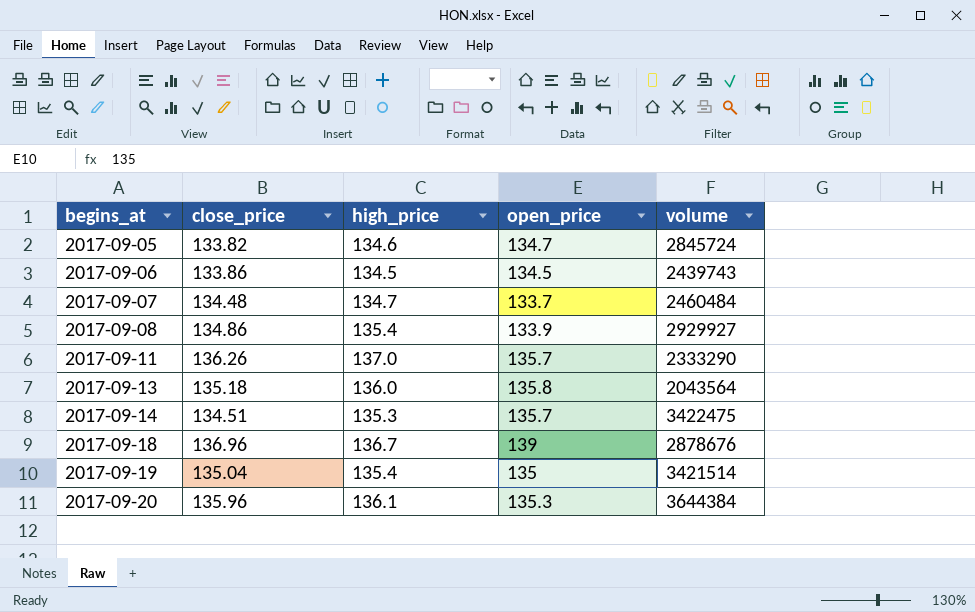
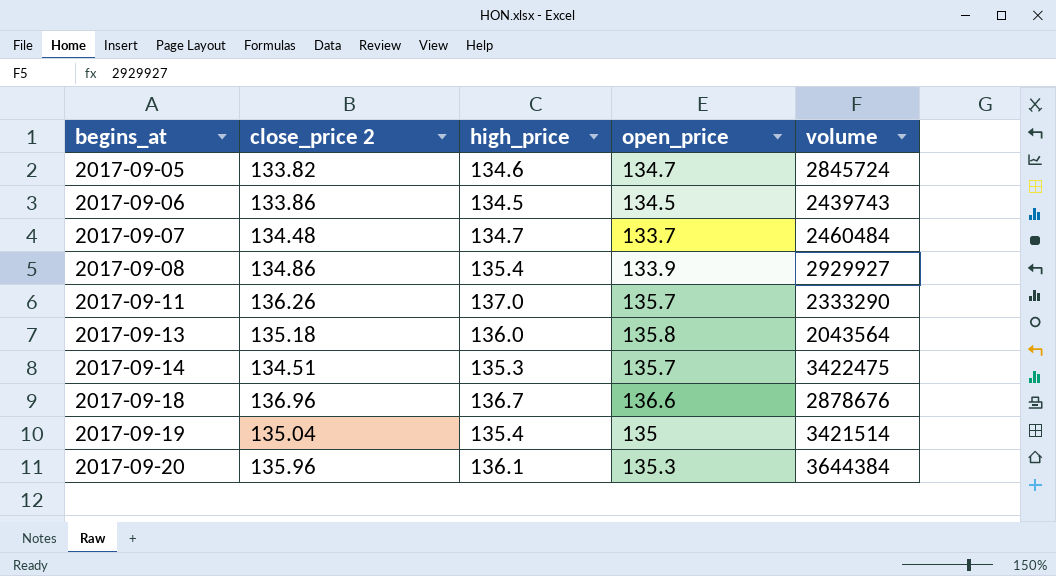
column name: close_price -> close_price 2
2017-09-18 | open_price: 139 -> 136.6

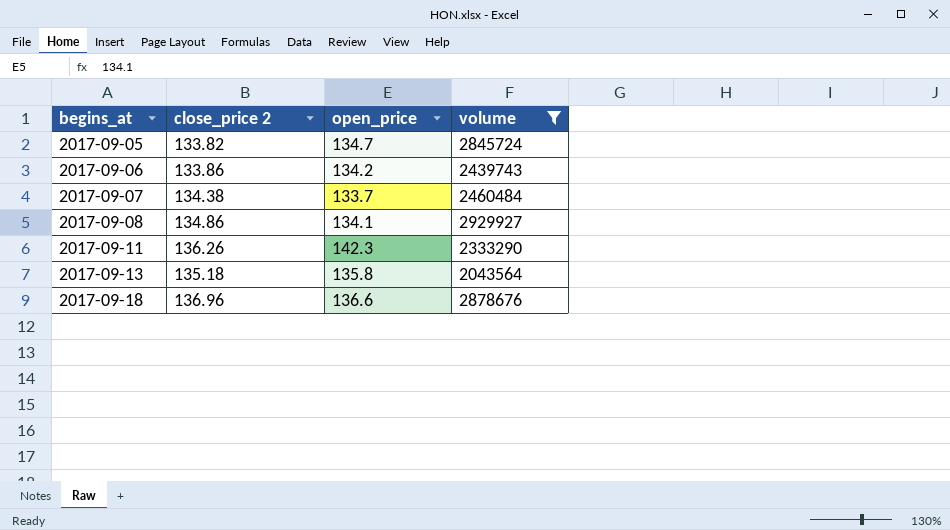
filter: none -> volume <= 2929927
column high_price | position: 3 -> none
2017-09-06 | open_price: 134.5 -> 134.2
2017-09-07 | close_price 2: 134.48 -> 134.38
2017-09-08 | open_price: 133.9 -> 134.1
2017-09-11 | open_price: 135.7 -> 142.3

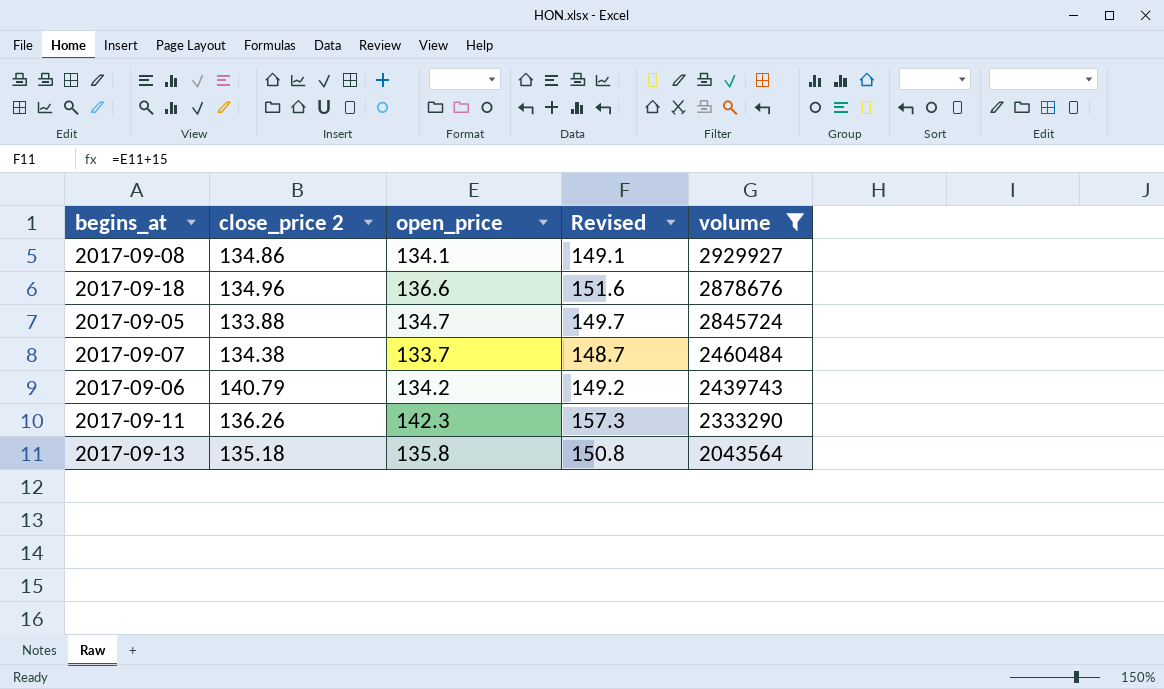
row order: begins_at ascending -> volume descending
column Revised | formula: none -> [open_price] + 15
2017-09-18 | close_price 2: 136.96 -> 134.96
2017-09-05 | close_price 2: 133.82 -> 133.88
2017-09-06 | close_price 2: 133.86 -> 140.79

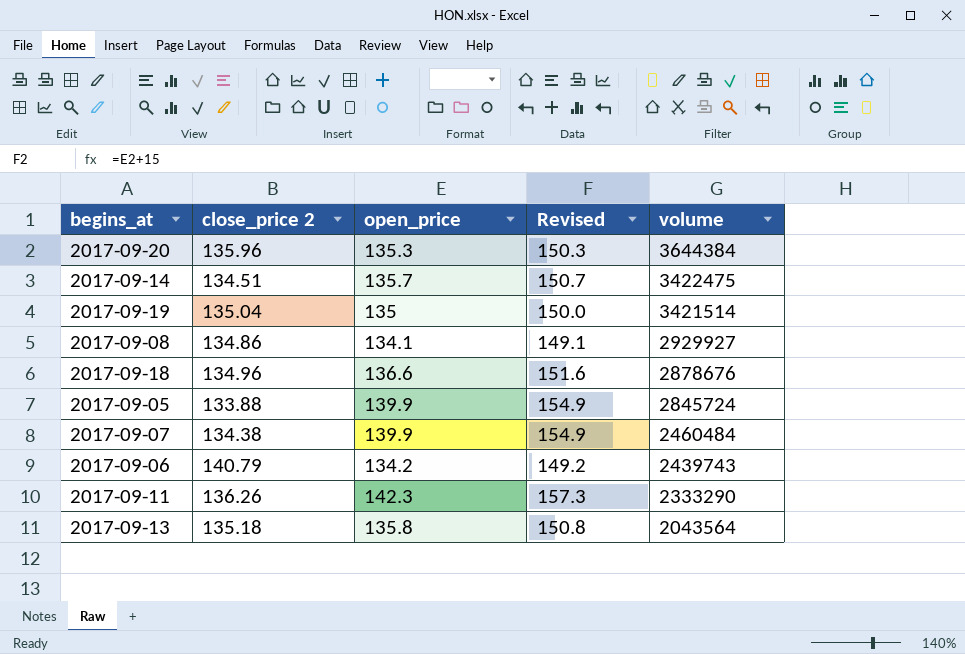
filter: volume <= 2929927 -> none
2017-09-05 | open_price: 134.7 -> 139.9
2017-09-05 | Revised: 149.7 -> 154.9
2017-09-07 | open_price: 133.7 -> 139.9
2017-09-07 | Revised: 148.7 -> 154.9

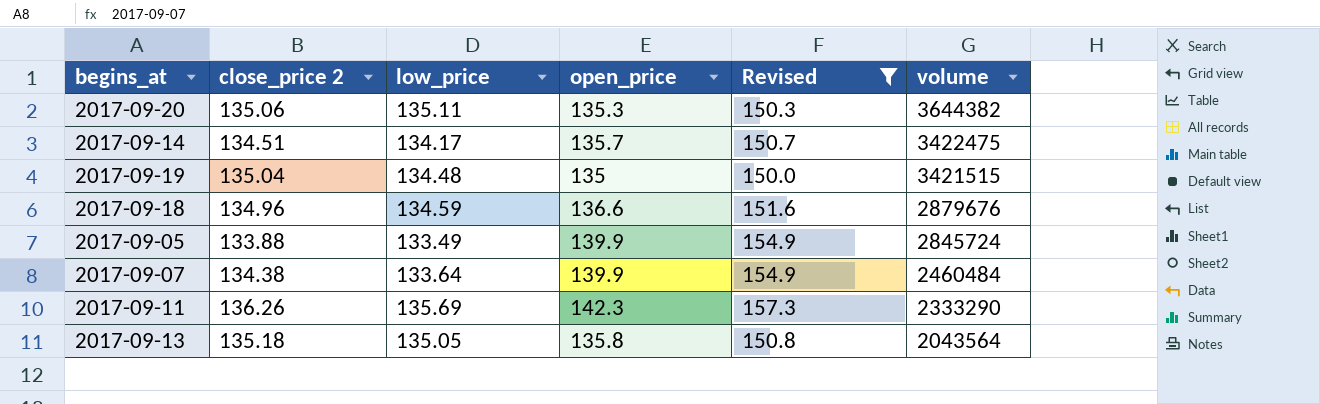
filter: none -> Revised >= 150.0
column low_price | position: none -> 3
2017-09-20 | close_price 2: 135.96 -> 135.06
2017-09-20 | volume: 3644384 -> 3644382
2017-09-19 | volume: 3421514 -> 3421515
2017-09-18 | volume: 2878676 -> 2879676

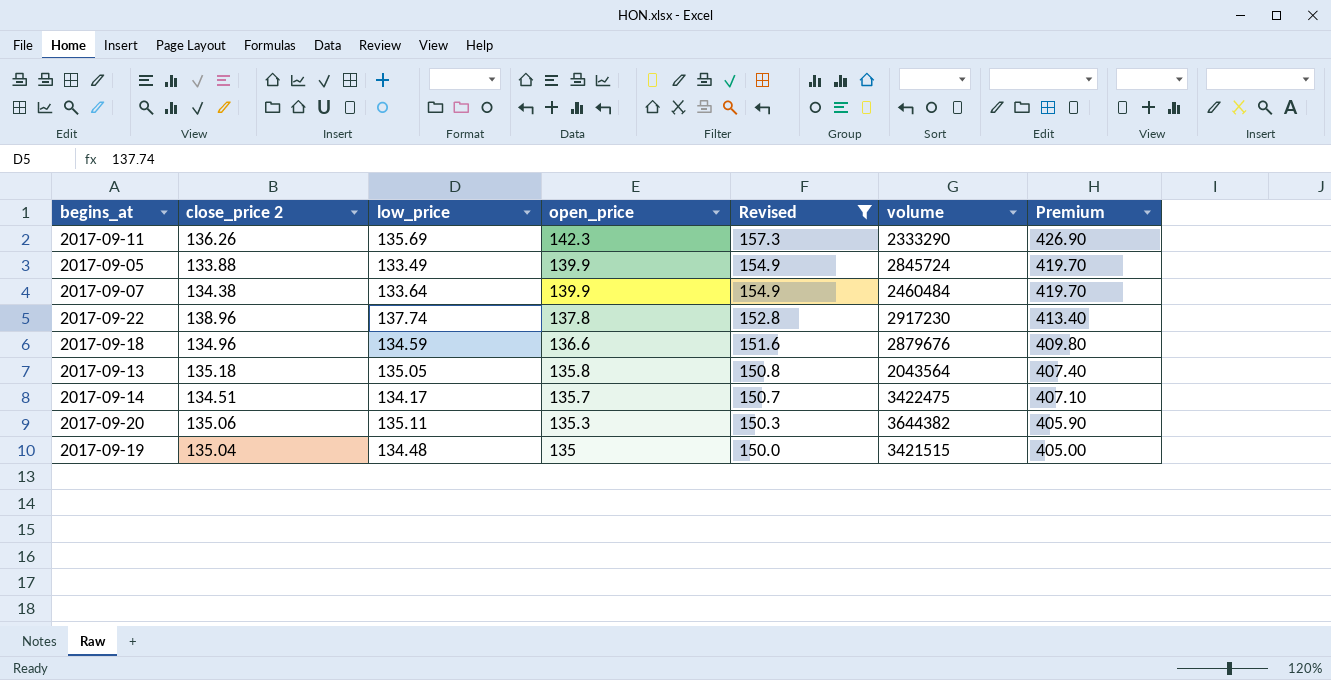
row order: volume descending -> open_price descending
column Premium | formula: none -> [open_price] * 3
row 2017-09-22: none -> 138.96 | 137.74 | 137.8 | 152.8 | 2917230 | 413.40

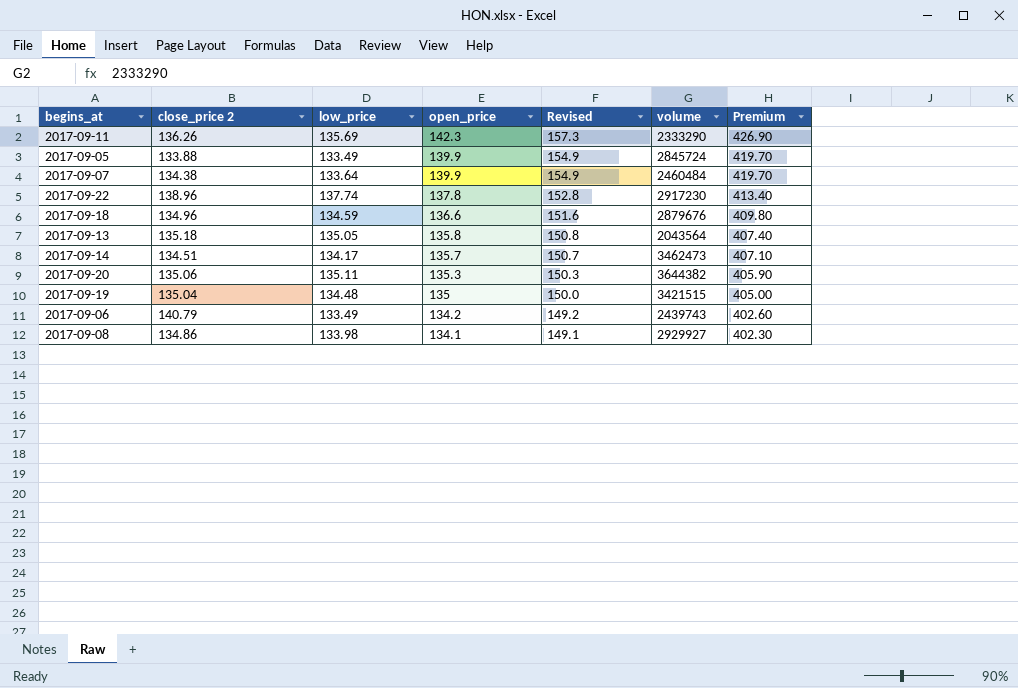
filter: Revised >= 150.0 -> none
2017-09-14 | volume: 3422475 -> 3462473

